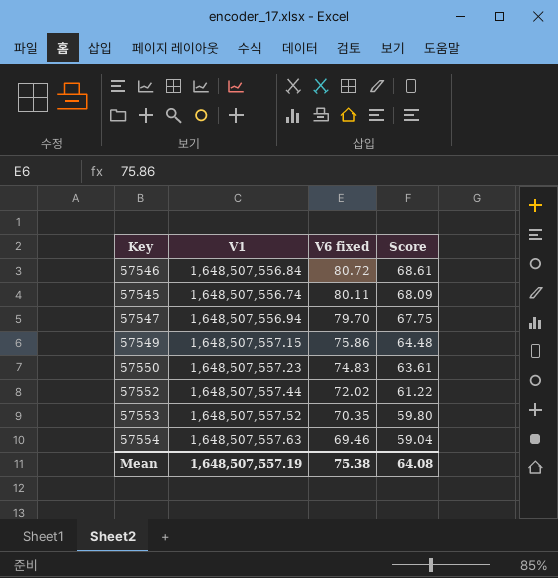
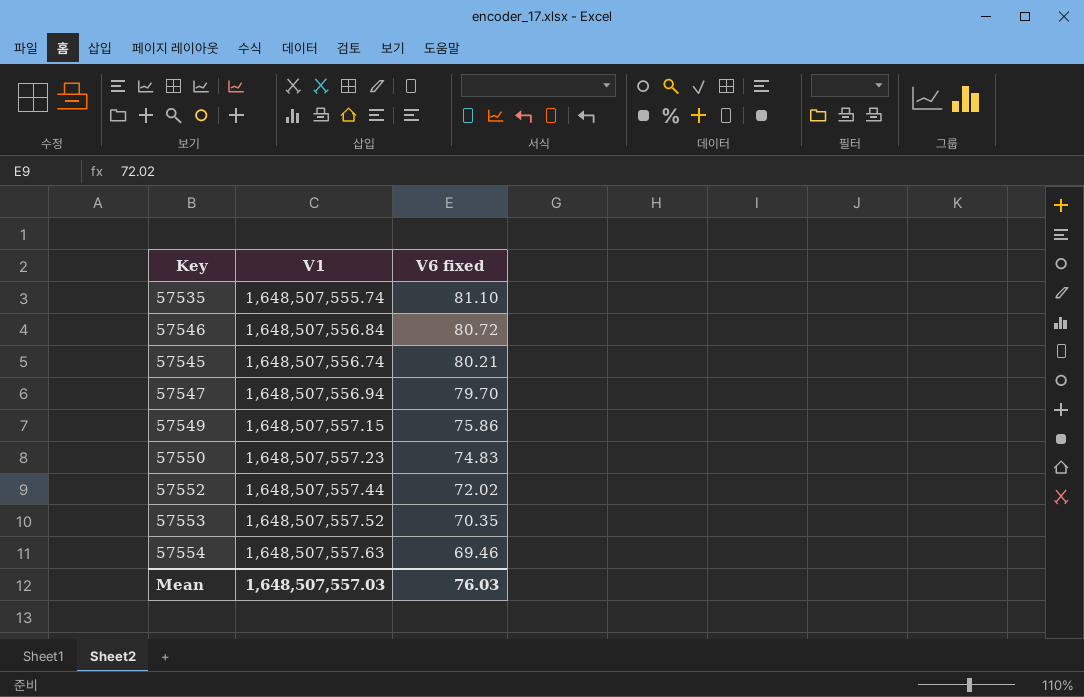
column Score | formula: [V6 fixed] * 0.85 -> none
row 57535: none -> 1,648,507,555.74 | 81.10
57545 | V6 fixed: 80.11 -> 80.21
Mean | V1: 1,648,507,557.19 -> 1,648,507,557.03
Mean | V6 fixed: 75.38 -> 76.03

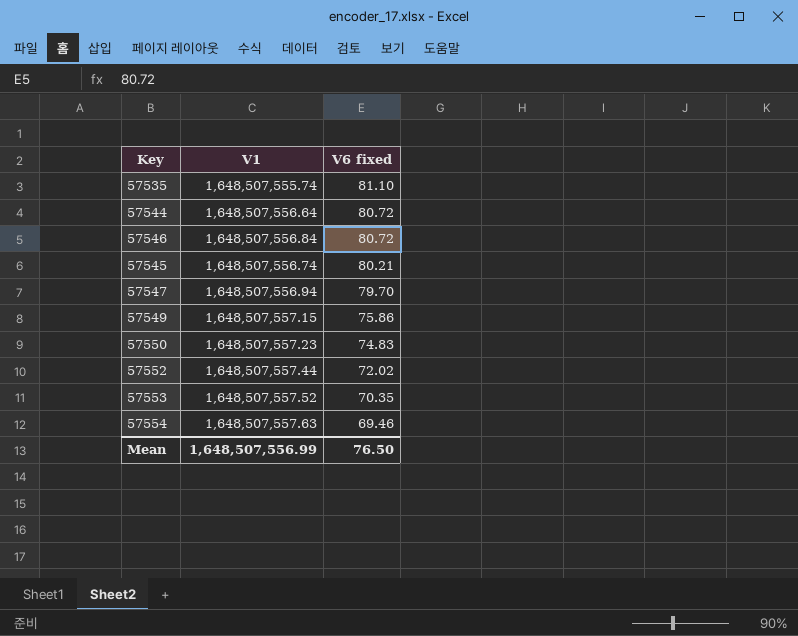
row 57544: none -> 1,648,507,556.64 | 80.72
Mean | V1: 1,648,507,557.03 -> 1,648,507,556.99
Mean | V6 fixed: 76.03 -> 76.50

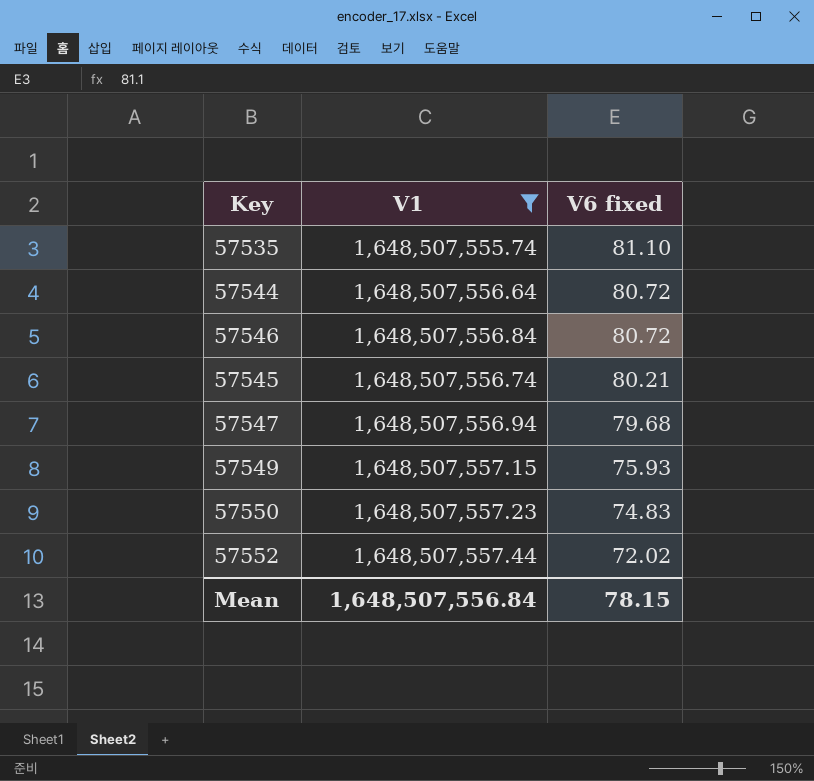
filter: none -> V1 <= 1,648,507,557.44
57547 | V6 fixed: 79.70 -> 79.68
57549 | V6 fixed: 75.86 -> 75.93
Mean | V1: 1,648,507,556.99 -> 1,648,507,556.84
Mean | V6 fixed: 76.50 -> 78.15

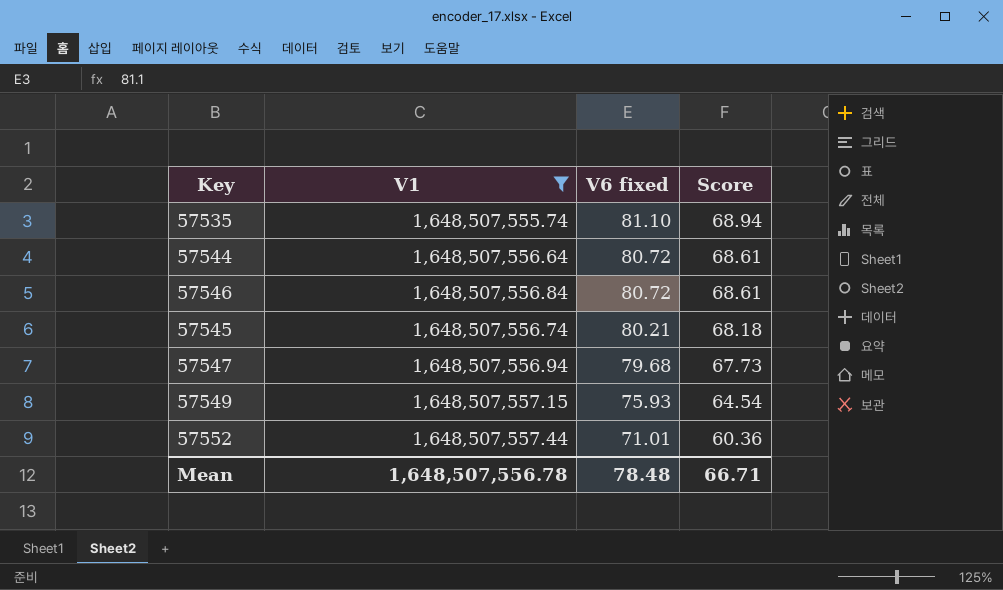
column Score | formula: none -> [V6 fixed] * 0.85
row 57550: 1,648,507,557.23 | 74.83 -> none
57552 | V6 fixed: 72.02 -> 71.01
Mean | V1: 1,648,507,556.84 -> 1,648,507,556.78
Mean | V6 fixed: 78.15 -> 78.48

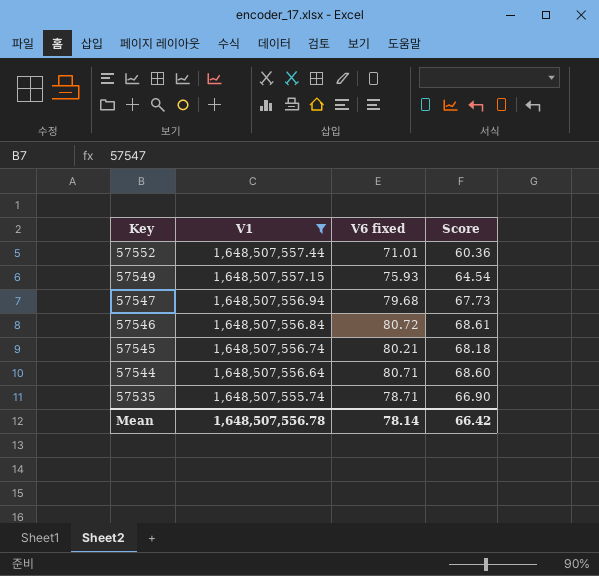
row order: V6 fixed descending -> Key descending
57544 | V6 fixed: 80.72 -> 80.71
57544 | Score: 68.61 -> 68.60
57535 | V6 fixed: 81.10 -> 78.71
57535 | Score: 68.94 -> 66.90
Mean | V6 fixed: 78.48 -> 78.14
Mean | Score: 66.71 -> 66.42

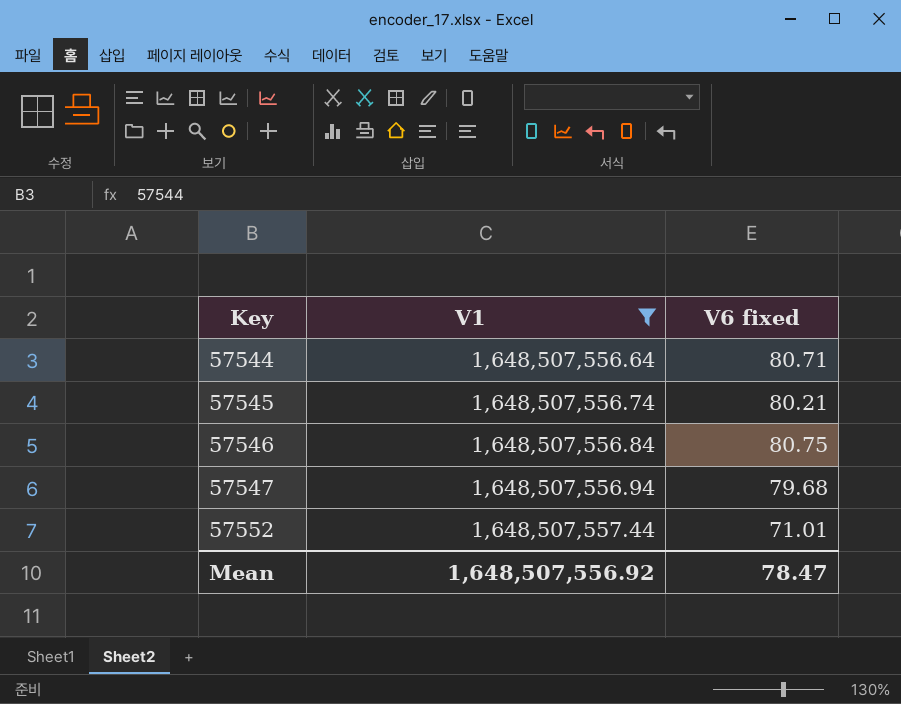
row order: Key descending -> Key ascending
column Score | formula: [V6 fixed] * 0.85 -> none
row 57549: 1,648,507,557.15 | 75.93 | 64.54 -> none
row 57535: 1,648,507,555.74 | 78.71 | 66.90 -> none
57546 | V6 fixed: 80.72 -> 80.75
Mean | V1: 1,648,507,556.78 -> 1,648,507,556.92
Mean | V6 fixed: 78.14 -> 78.47

